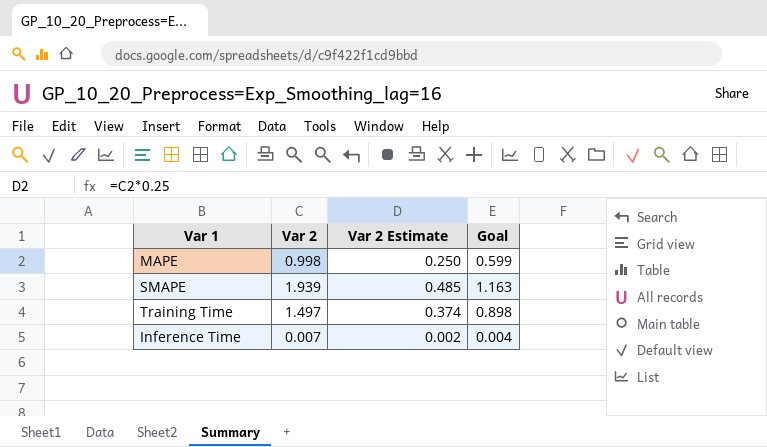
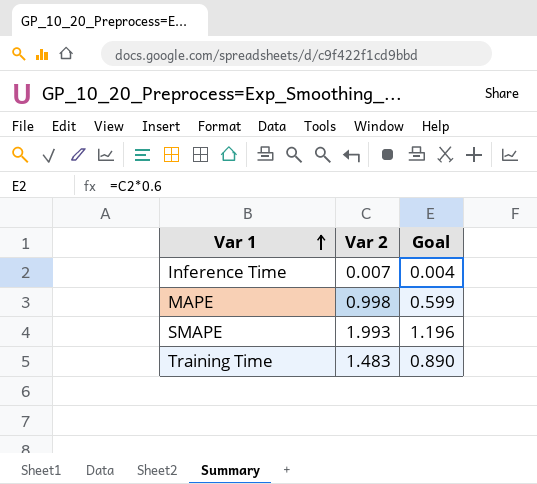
row order: none -> Var 1 ascending
column Var 2 Estimate | formula: [Var 2] * 0.25 -> none
SMAPE | Var 2: 1.939 -> 1.993
SMAPE | Goal: 1.163 -> 1.196
Training Time | Var 2: 1.497 -> 1.483
Training Time | Goal: 0.898 -> 0.890

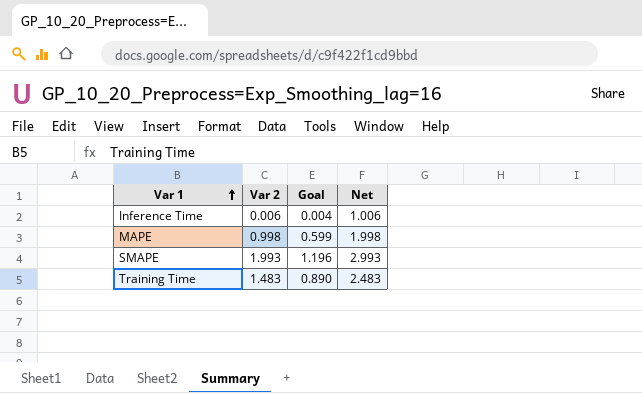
column Net | formula: none -> [Var 2] + 1
Inference Time | Var 2: 0.007 -> 0.006

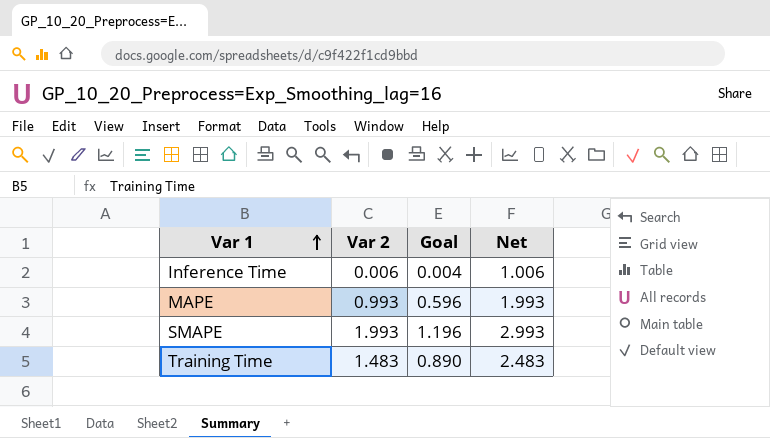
MAPE | Var 2: 0.998 -> 0.993
MAPE | Goal: 0.599 -> 0.596
MAPE | Net: 1.998 -> 1.993

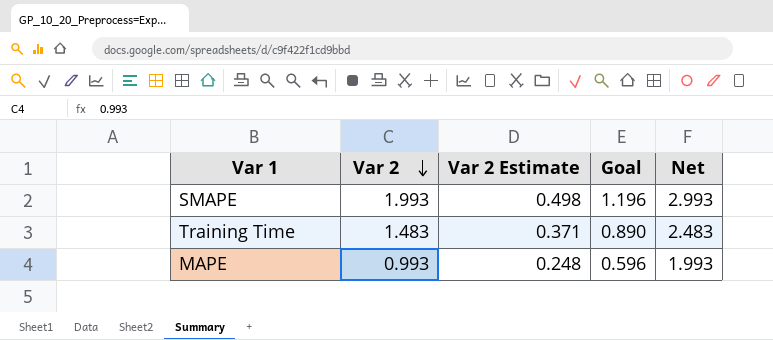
row order: Var 1 ascending -> Var 2 descending
column Var 2 Estimate | formula: none -> [Var 2] * 0.25
row Inference Time: 0.006 | 0.004 | 1.006 -> none

